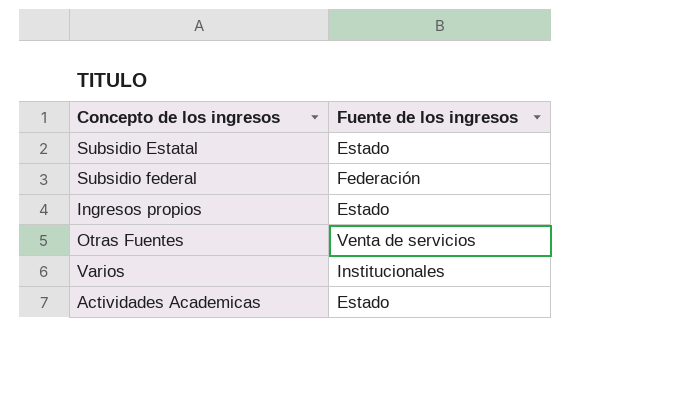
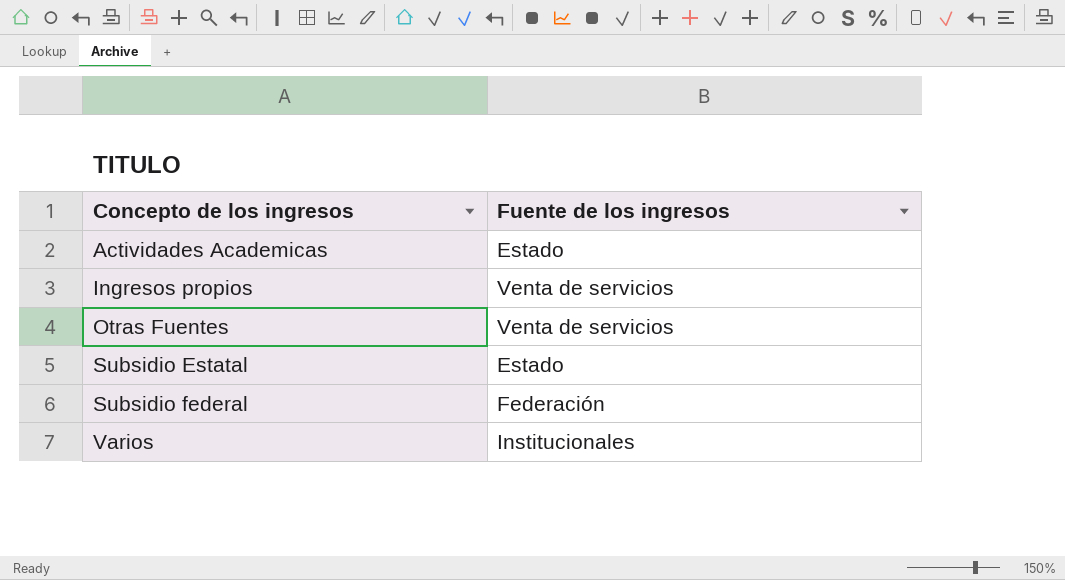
row order: none -> Concepto de los ingresos ascending
Ingresos propios | Fuente de los ingresos: Estado -> Venta de servicios

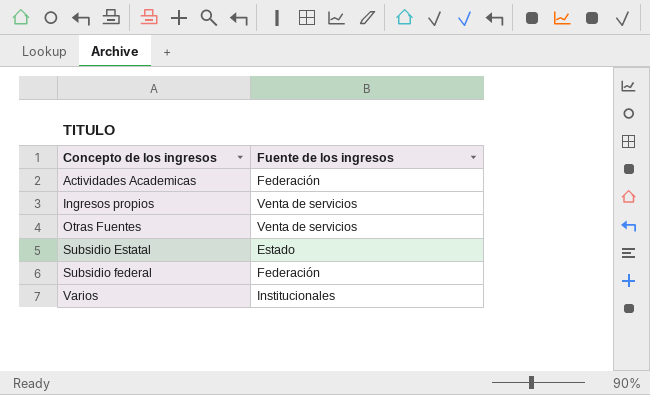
Actividades Academicas | Fuente de los ingresos: Estado -> Federación

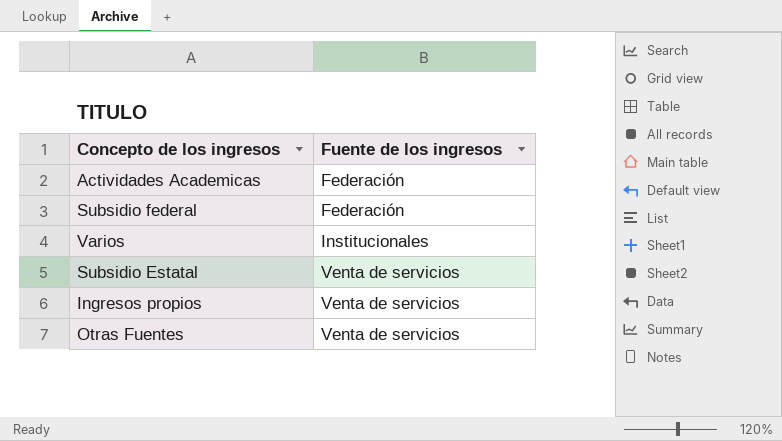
row order: Concepto de los ingresos ascending -> Fuente de los ingresos ascending
Subsidio Estatal | Fuente de los ingresos: Estado -> Venta de servicios

